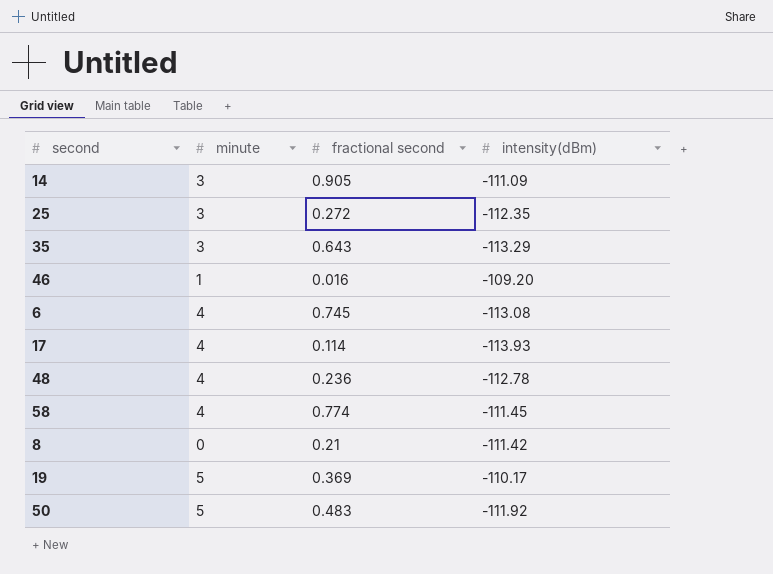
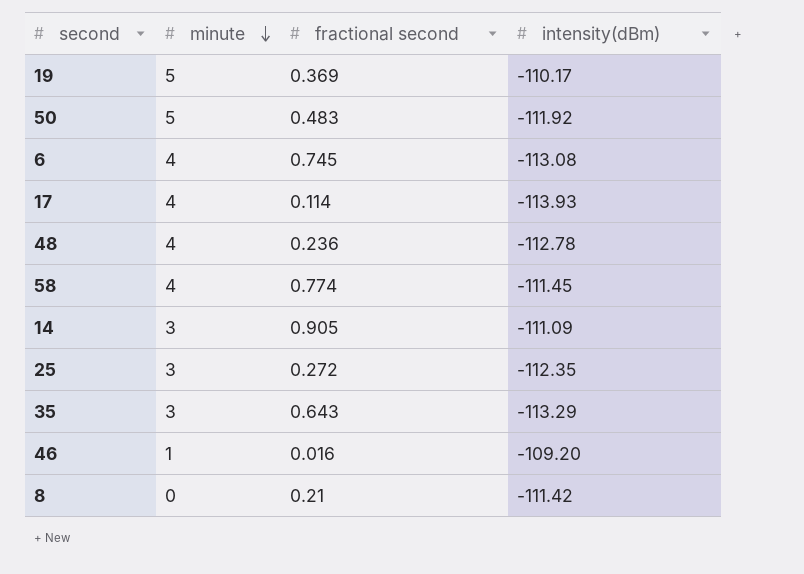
row order: none -> minute descending

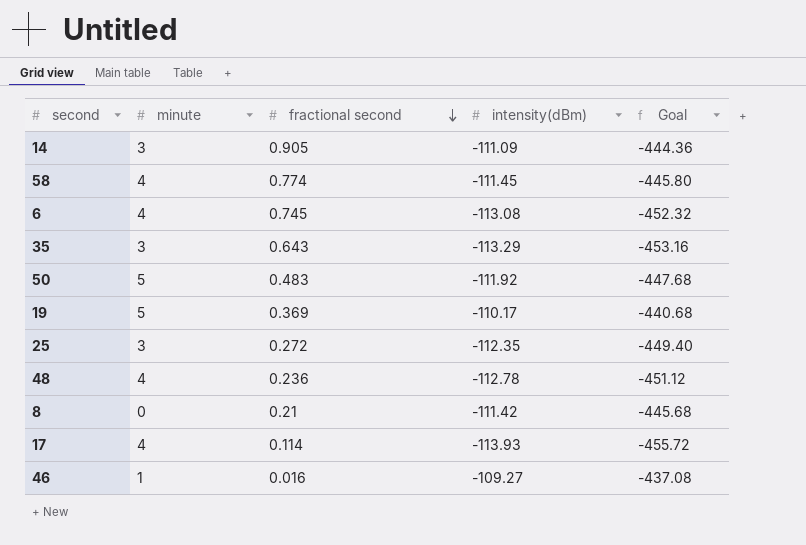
row order: minute descending -> fractional second descending
column Goal | formula: none -> [intensity(dBm)] * 4
46 | intensity(dBm): -109.20 -> -109.27

